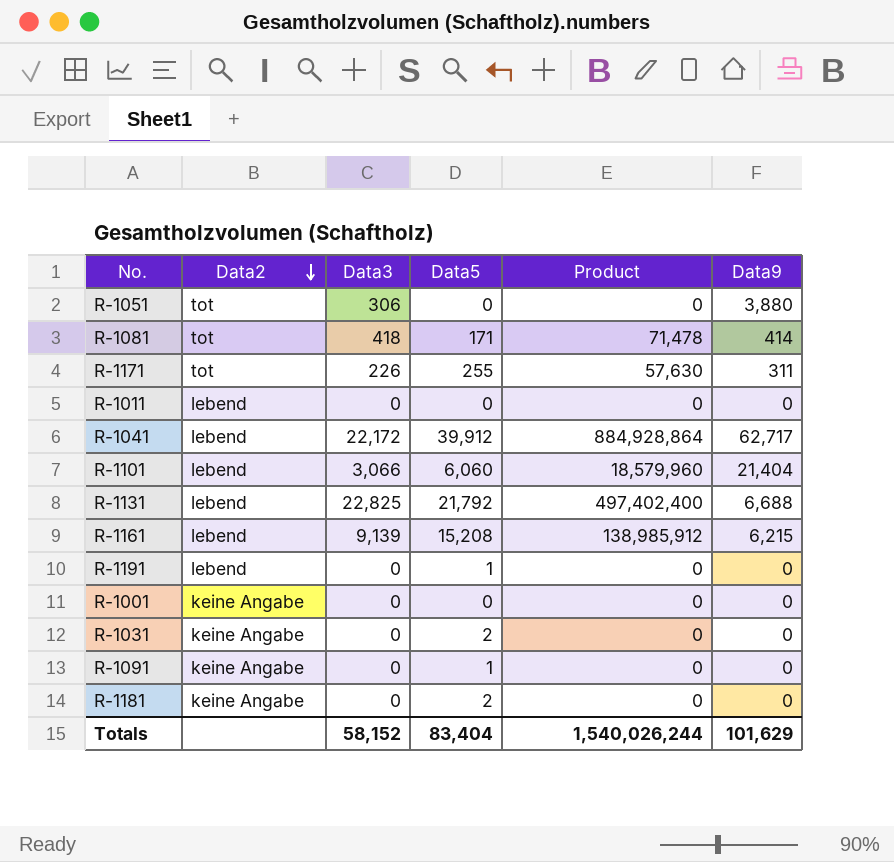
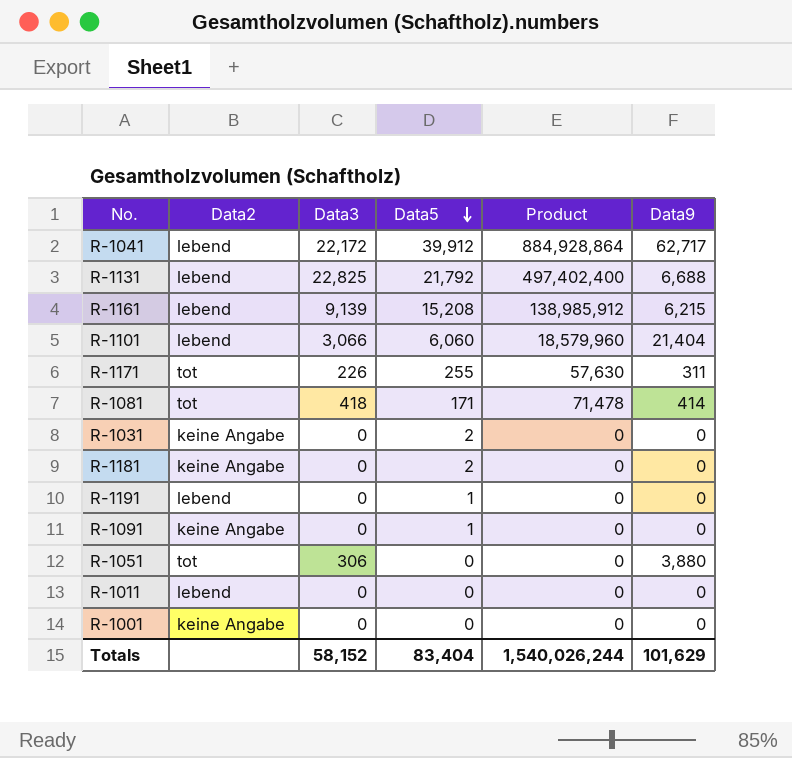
row order: Data2 descending -> Data5 descending

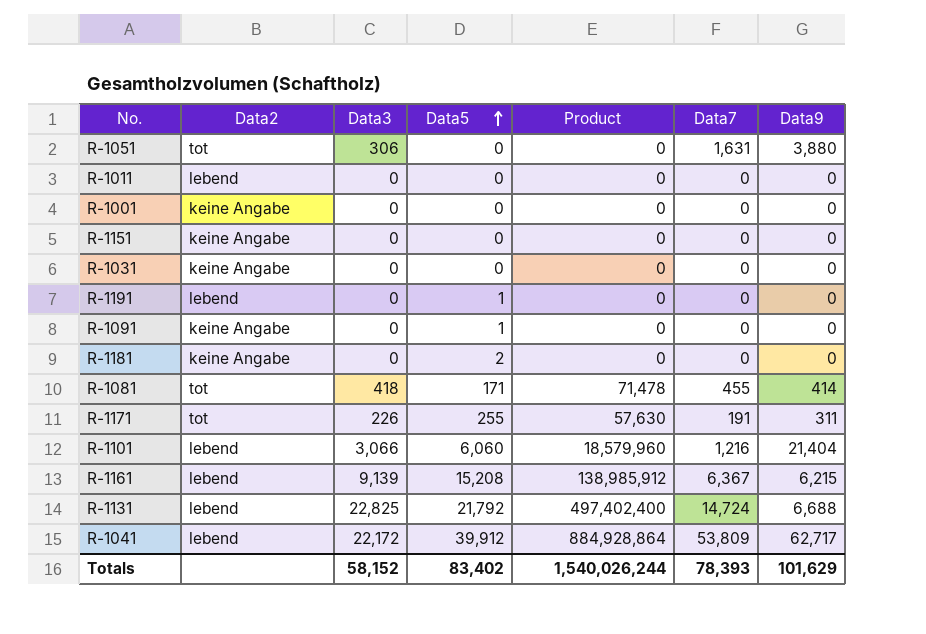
row order: Data5 descending -> Data5 ascending
column Data7 | position: none -> 6
row R-1151: none -> keine Angabe | 0 | 0 | 0 | 0 | 0
R-1031 | Data5: 2 -> 0
Totals | Data5: 83,404 -> 83,402

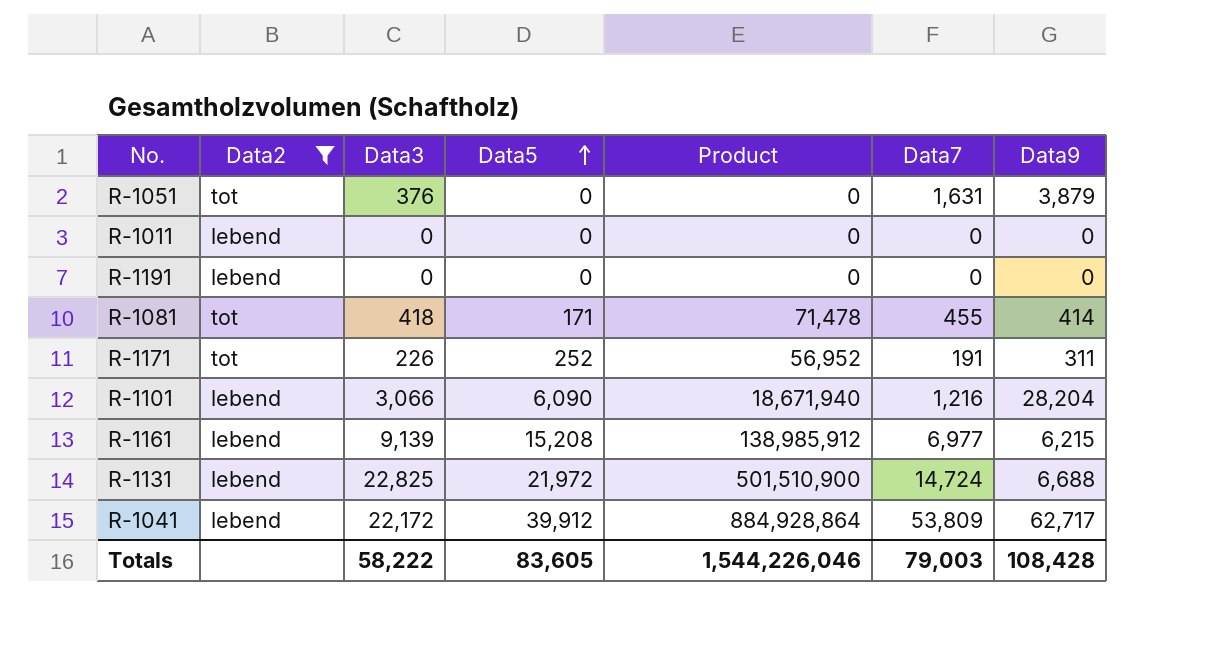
filter: none -> Data2 != keine Angabe
R-1051 | Data3: 306 -> 376
R-1051 | Data9: 3,880 -> 3,879
R-1191 | Data5: 1 -> 0
R-1171 | Data5: 255 -> 252
R-1171 | Product: 57,630 -> 56,952
R-1101 | Data5: 6,060 -> 6,090
R-1101 | Product: 18,579,960 -> 18,671,940
R-1101 | Data9: 21,404 -> 28,204
R-1161 | Data7: 6,367 -> 6,977
R-1131 | Data5: 21,792 -> 21,972
R-1131 | Product: 497,402,400 -> 501,510,900
Totals | Data3: 58,152 -> 58,222
Totals | Data5: 83,402 -> 83,605
Totals | Product: 1,540,026,244 -> 1,544,226,046
Totals | Data7: 78,393 -> 79,003
Totals | Data9: 101,629 -> 108,428

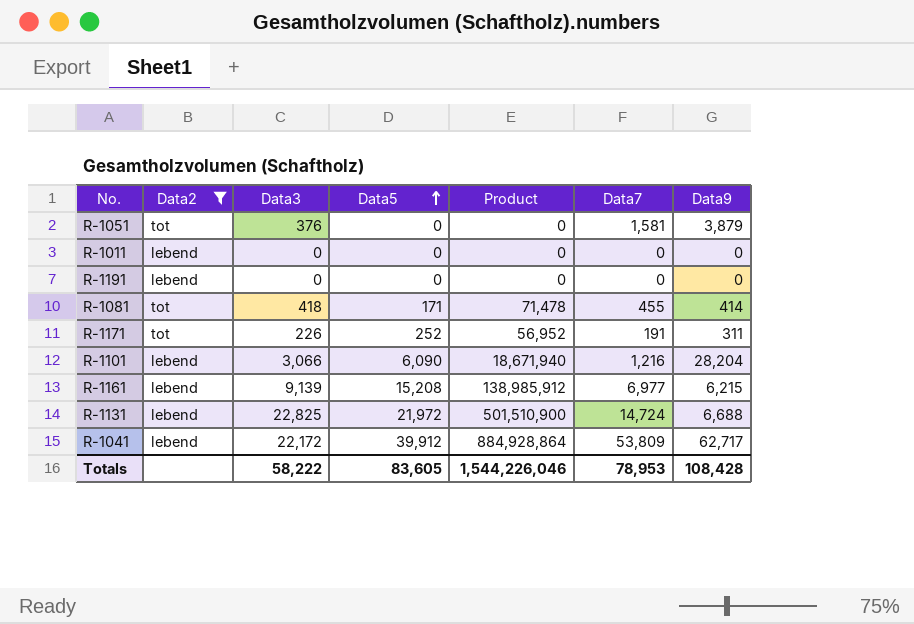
R-1051 | Data7: 1,631 -> 1,581
Totals | Data7: 79,003 -> 78,953

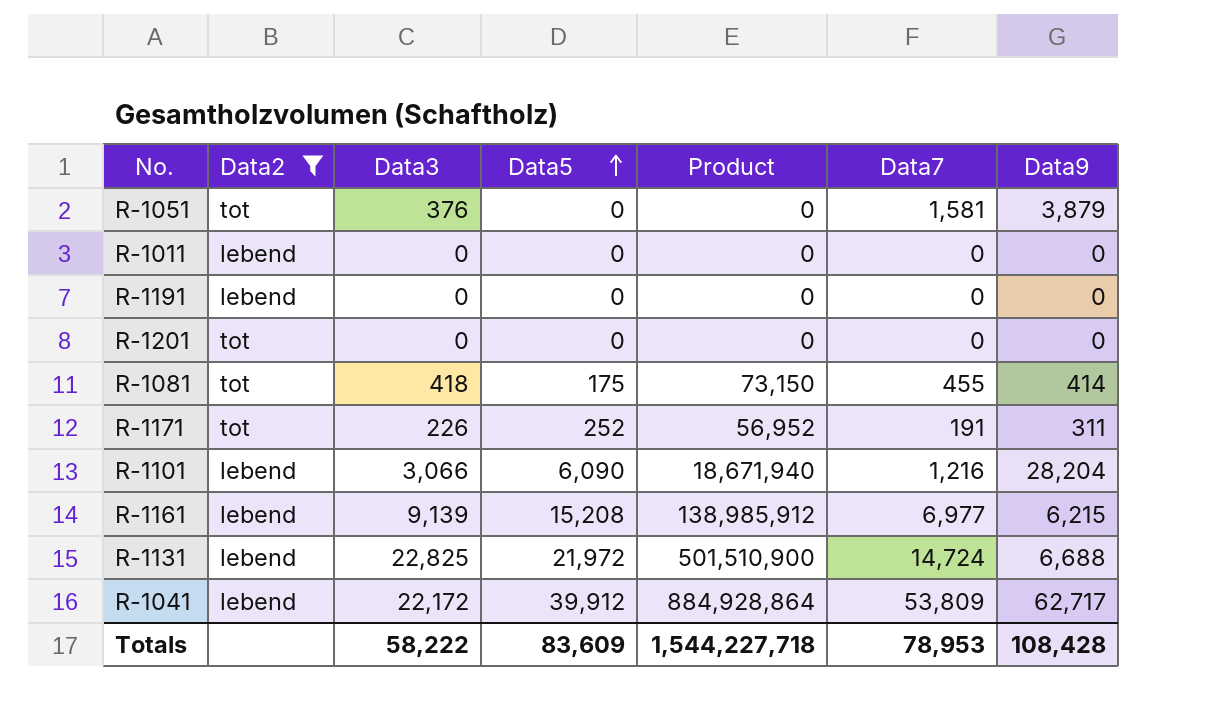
row R-1201: none -> tot | 0 | 0 | 0 | 0 | 0
R-1081 | Data5: 171 -> 175
R-1081 | Product: 71,478 -> 73,150
Totals | Data5: 83,605 -> 83,609
Totals | Product: 1,544,226,046 -> 1,544,227,718

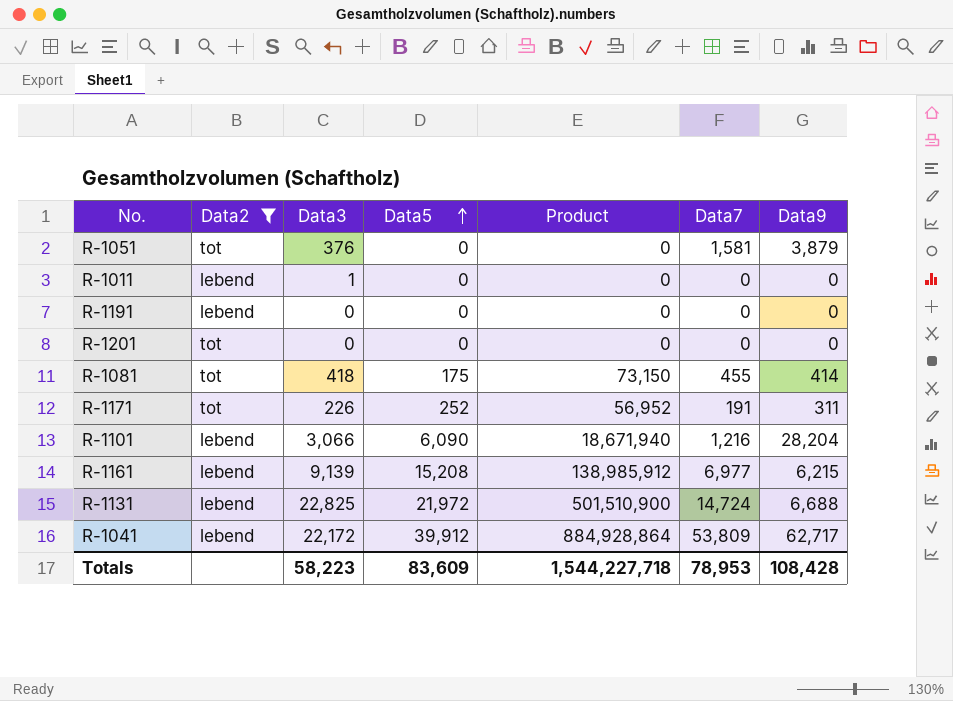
R-1011 | Data3: 0 -> 1
Totals | Data3: 58,222 -> 58,223

